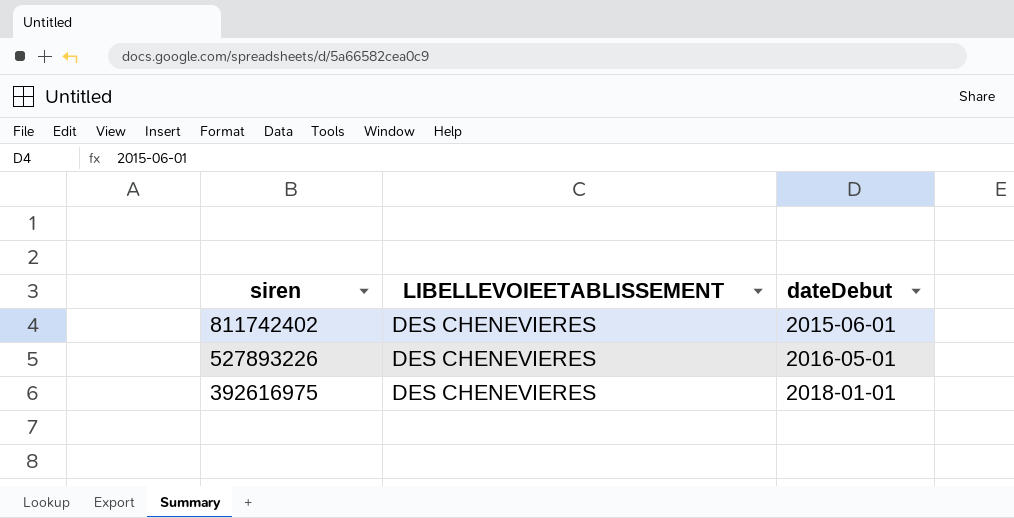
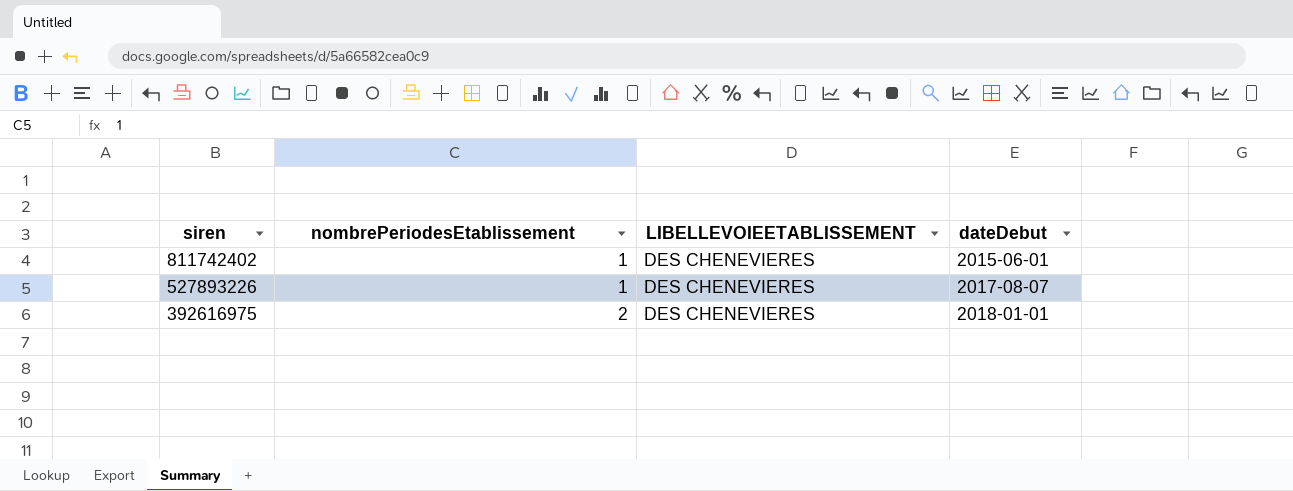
column nombrePeriodesEtablissement | position: none -> 2
527893226 | dateDebut: 2016-05-01 -> 2017-08-07

